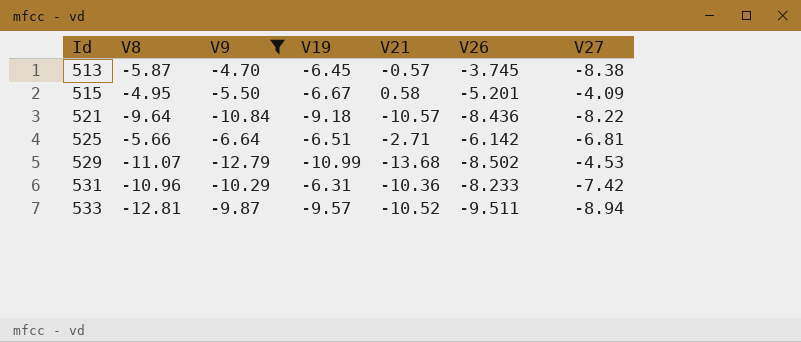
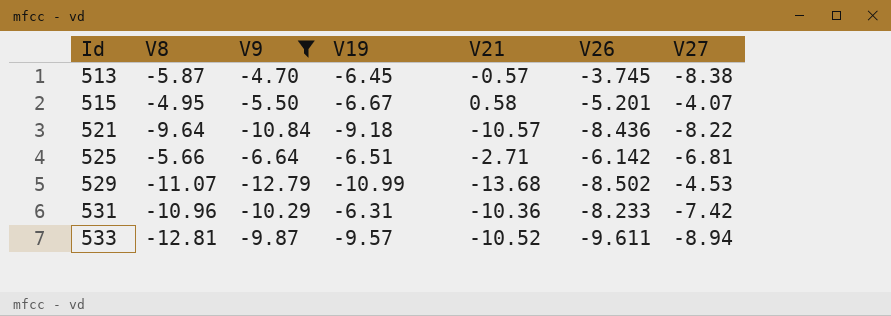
515 | V27: -4.09 -> -4.07
533 | V26: -9.511 -> -9.611

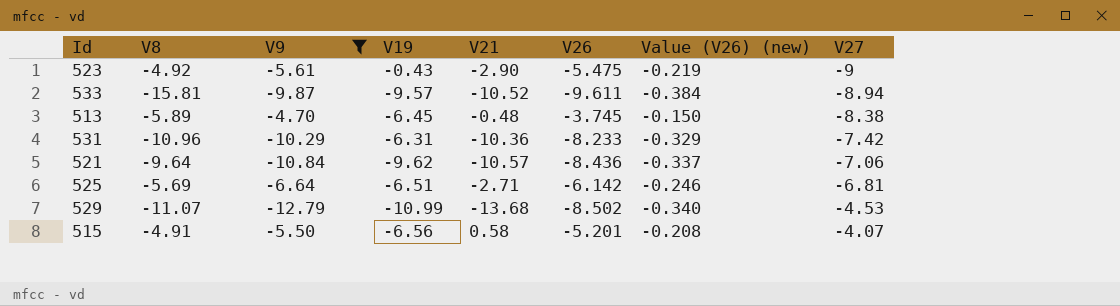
row order: Id ascending -> V27 ascending
column Value (V26) (new) | formula: none -> [V26] * 0.04
row 523: none -> -4.92 | -5.61 | -0.43 | -2.90 | -5.475 | -0.219 | -9
533 | V8: -12.81 -> -15.81
513 | V8: -5.87 -> -5.89
513 | V21: -0.57 -> -0.48
521 | V19: -9.18 -> -9.62
521 | V27: -8.22 -> -7.06
525 | V8: -5.66 -> -5.69
515 | V8: -4.95 -> -4.91
515 | V19: -6.67 -> -6.56

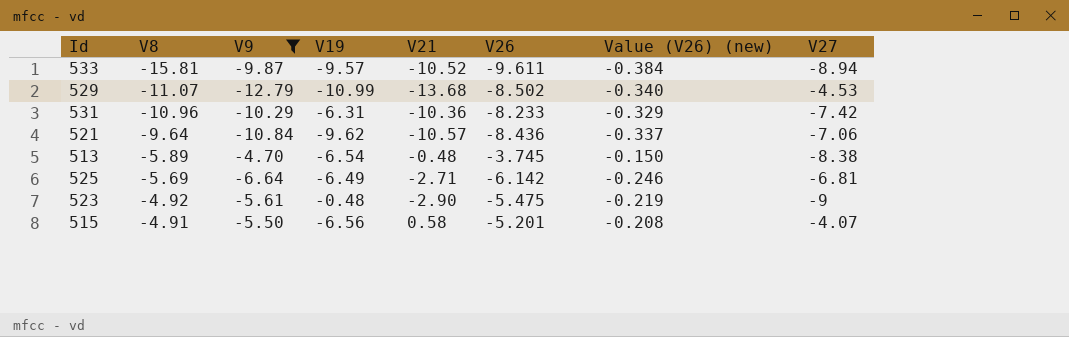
row order: V27 ascending -> V8 ascending
513 | V19: -6.45 -> -6.54
525 | V19: -6.51 -> -6.49
523 | V19: -0.43 -> -0.48

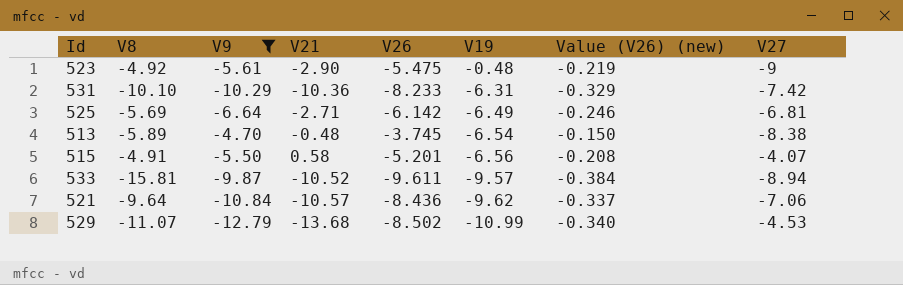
row order: V8 ascending -> V19 descending
column V19 | position: 4 -> 6
531 | V8: -10.96 -> -10.10

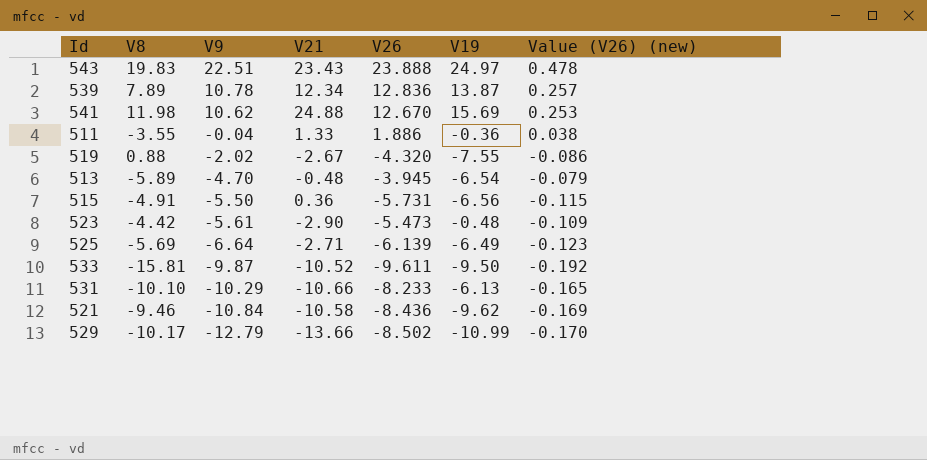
filter: V9 <= -4.70 -> none
row order: V19 descending -> V9 descending
column V27 | position: 8 -> none
column Value (V26) (new) | formula: [V26] * 0.04 -> [V26] * 0.02
513 | V26: -3.745 -> -3.945
515 | V21: 0.58 -> 0.36
515 | V26: -5.201 -> -5.731
523 | V8: -4.92 -> -4.42
523 | V26: -5.475 -> -5.473
525 | V26: -6.142 -> -6.139
533 | V19: -9.57 -> -9.50
531 | V21: -10.36 -> -10.66
531 | V19: -6.31 -> -6.13
521 | V8: -9.64 -> -9.46
521 | V21: -10.57 -> -10.58
529 | V8: -11.07 -> -10.17
529 | V21: -13.68 -> -13.66

